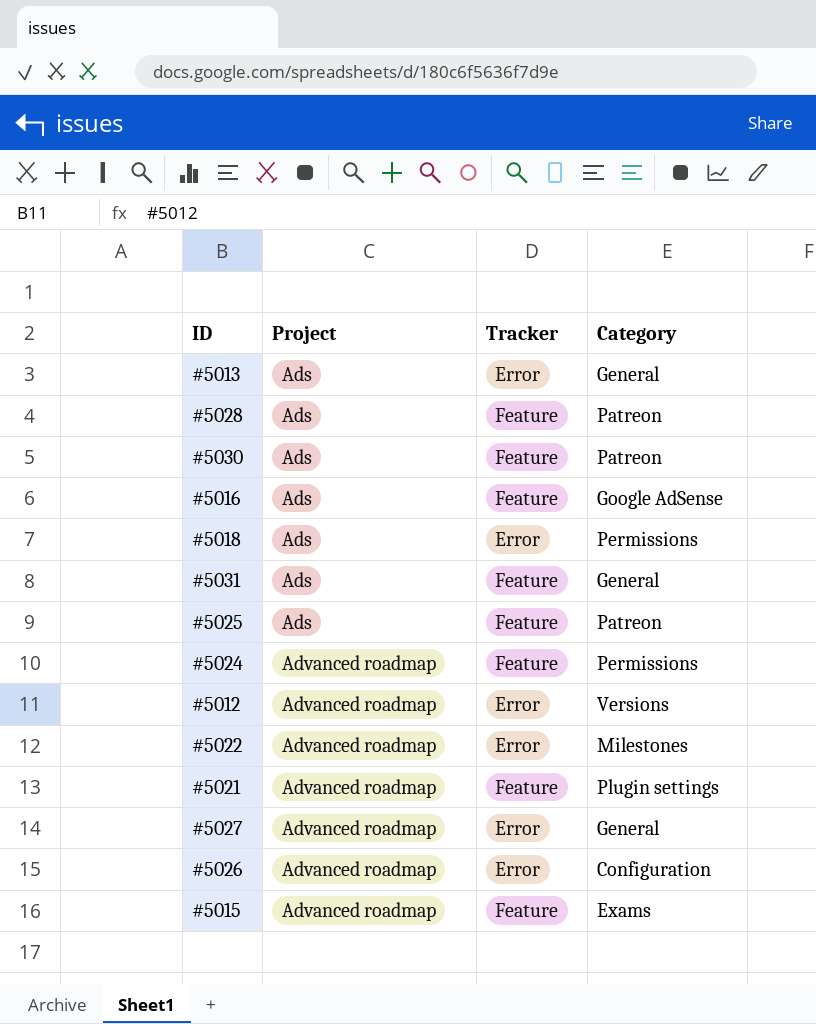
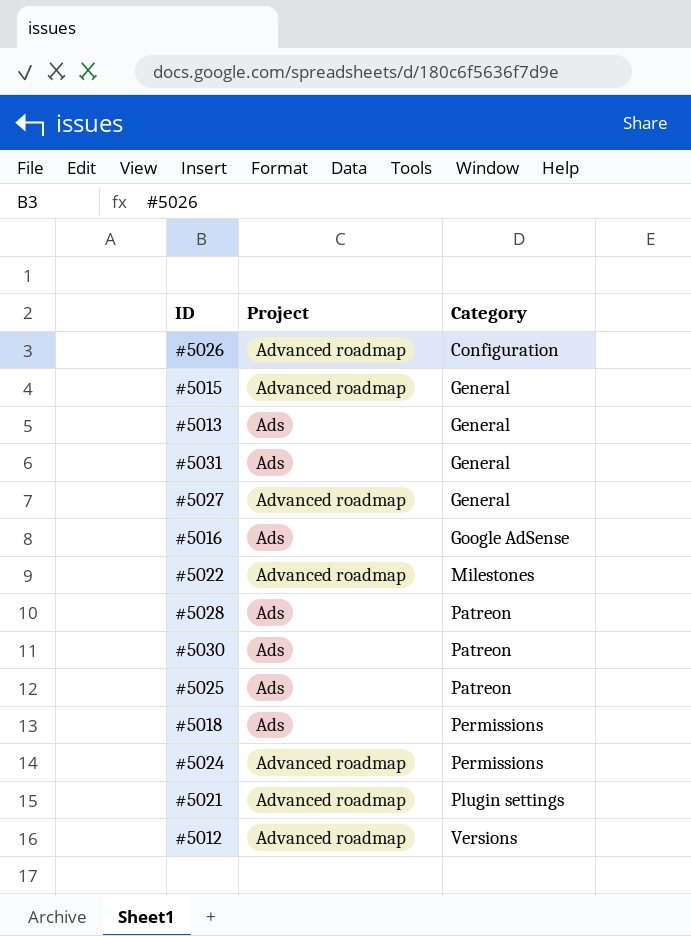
row order: Project ascending -> Category ascending
column Tracker | position: 3 -> none
#5015 | Category: Exams -> General

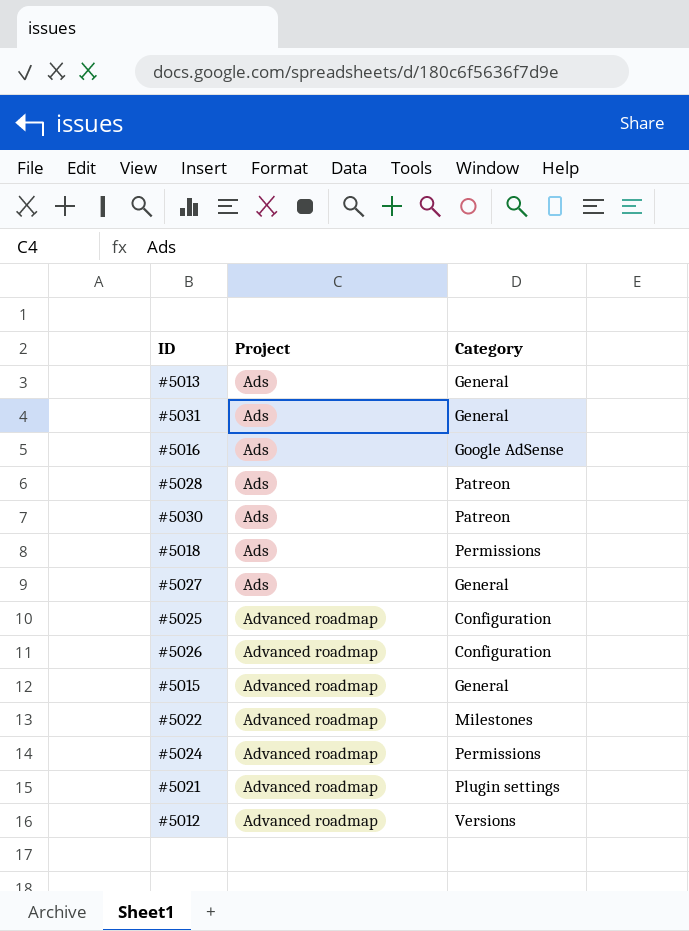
row order: Category ascending -> Project ascending
#5027 | Project: Advanced roadmap -> Ads
#5025 | Project: Ads -> Advanced roadmap
#5025 | Category: Patreon -> Configuration

